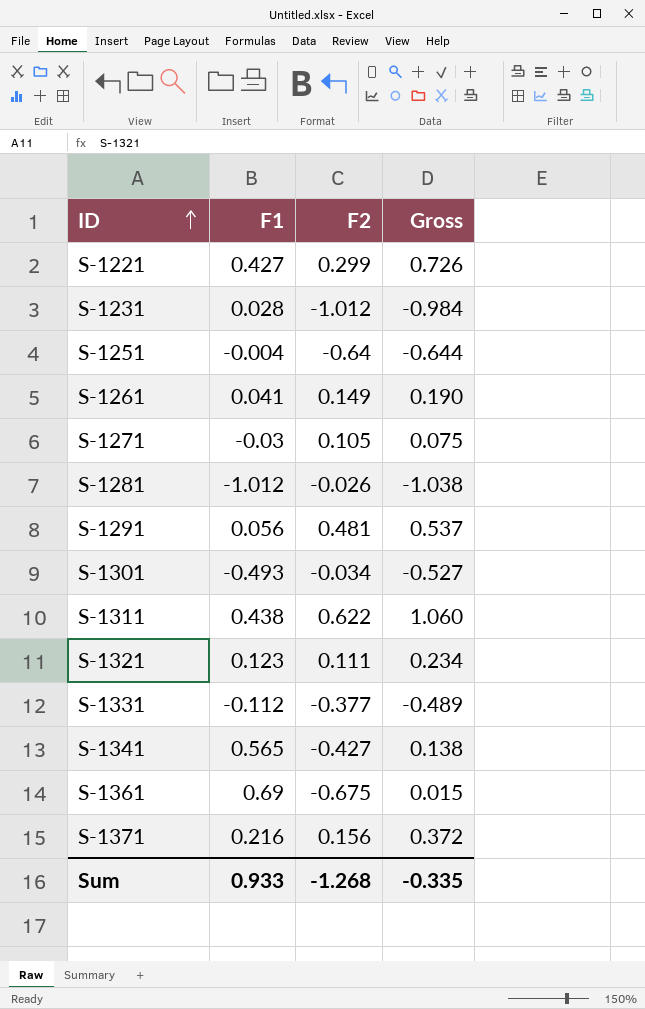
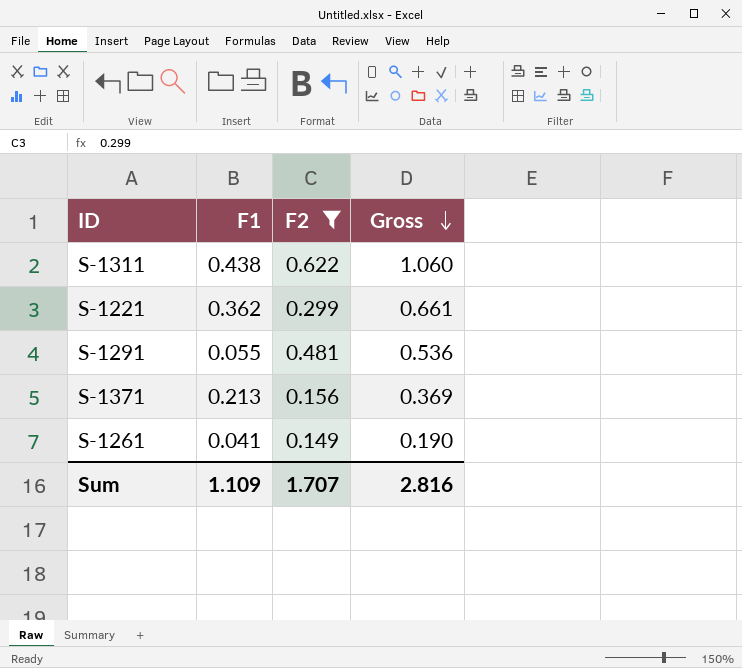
filter: none -> F2 >= 0.149
row order: ID ascending -> Gross descending
S-1221 | F1: 0.427 -> 0.362
S-1221 | Gross: 0.726 -> 0.661
S-1291 | F1: 0.056 -> 0.055
S-1291 | Gross: 0.537 -> 0.536
S-1371 | F1: 0.216 -> 0.213
S-1371 | Gross: 0.372 -> 0.369
Sum | F1: 0.933 -> 1.109
Sum | F2: -1.268 -> 1.707
Sum | Gross: -0.335 -> 2.816

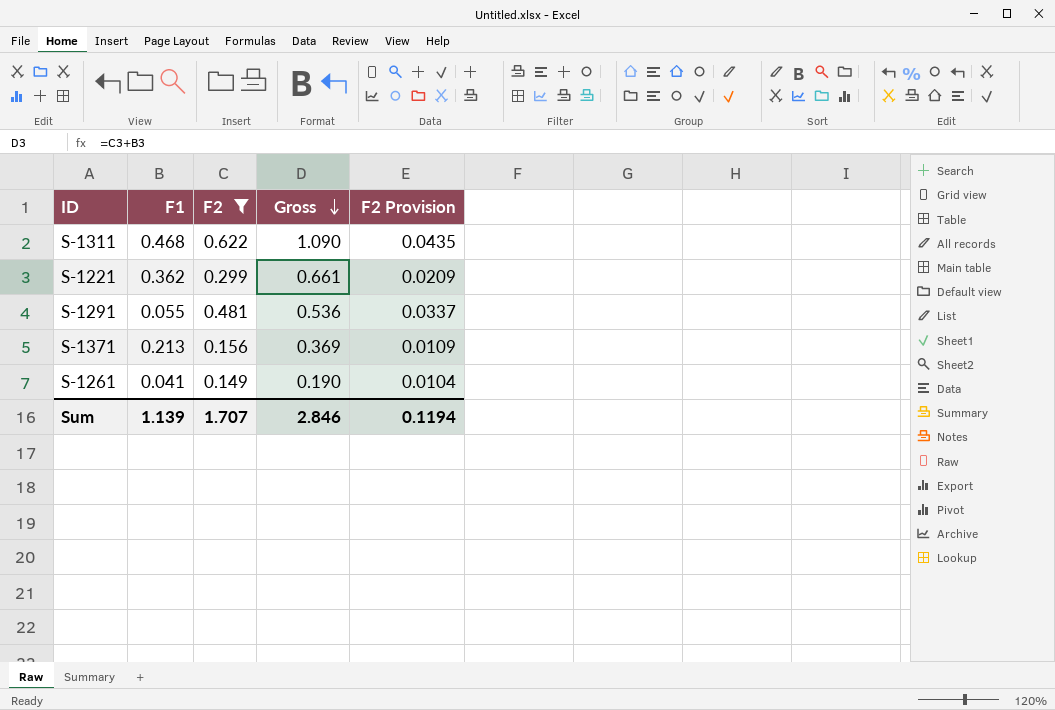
column F2 Provision | formula: none -> [F2] * 0.07
S-1311 | F1: 0.438 -> 0.468
S-1311 | Gross: 1.060 -> 1.090
Sum | F1: 1.109 -> 1.139
Sum | Gross: 2.816 -> 2.846

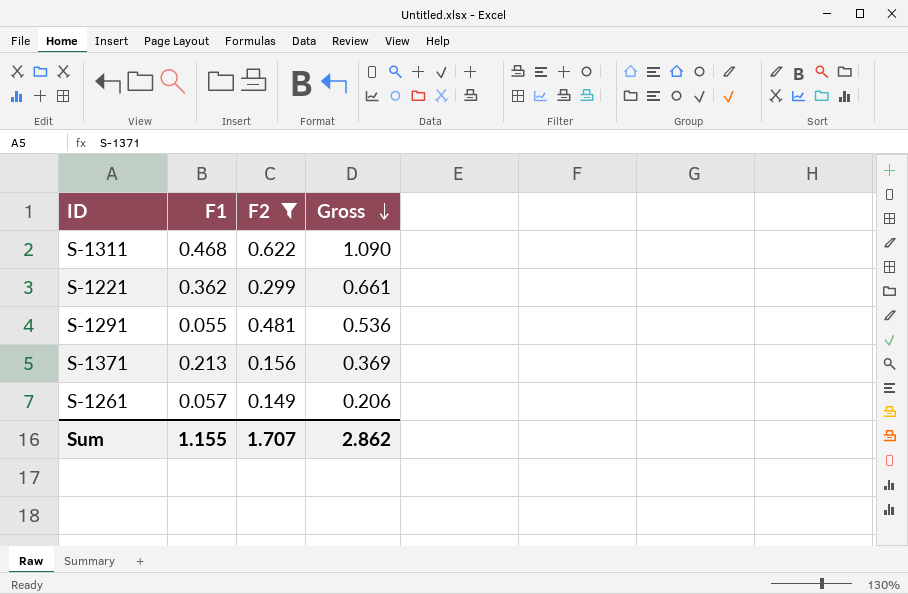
column F2 Provision | formula: [F2] * 0.07 -> none
S-1261 | F1: 0.041 -> 0.057
S-1261 | Gross: 0.190 -> 0.206
Sum | F1: 1.139 -> 1.155
Sum | Gross: 2.846 -> 2.862

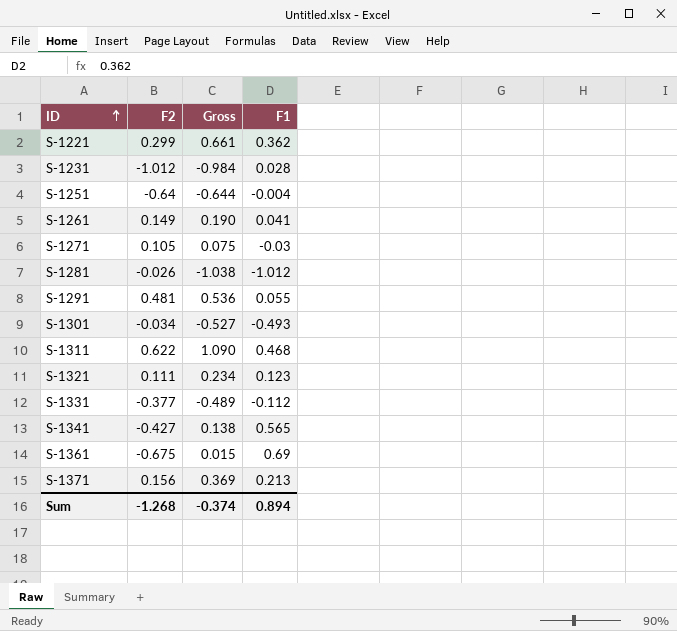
filter: F2 >= 0.149 -> none
row order: Gross descending -> ID ascending
column F1 | position: 2 -> 4
S-1261 | Gross: 0.206 -> 0.190
S-1261 | F1: 0.057 -> 0.041
Sum | F2: 1.707 -> -1.268
Sum | Gross: 2.862 -> -0.374
Sum | F1: 1.155 -> 0.894

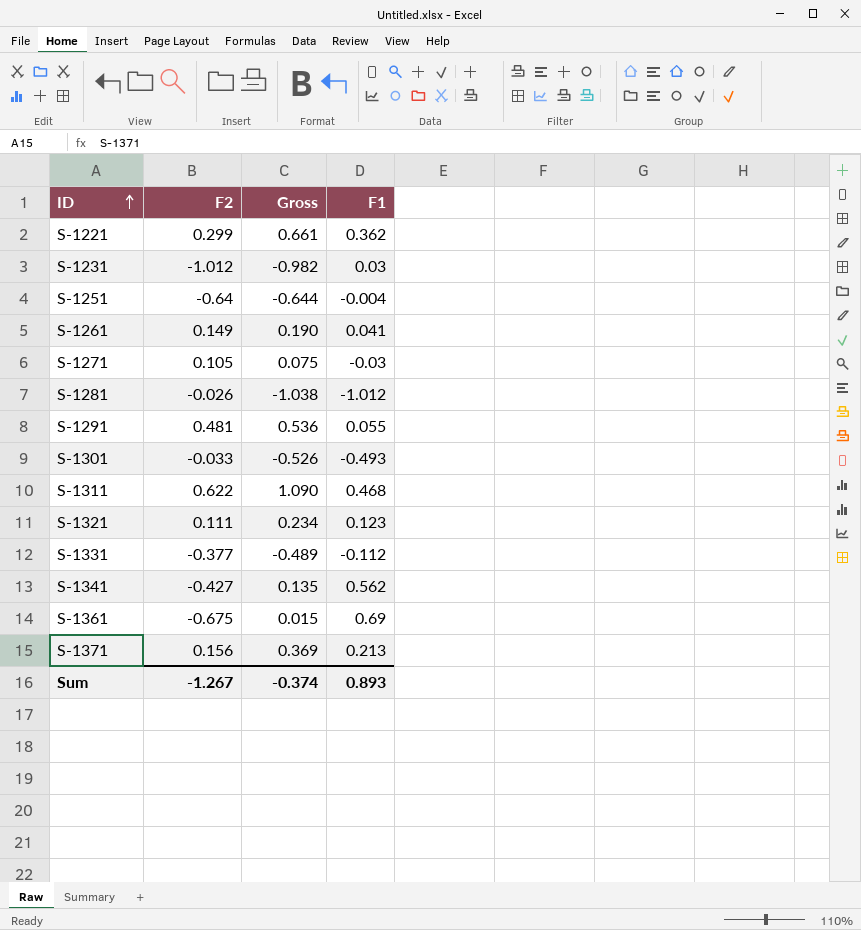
S-1231 | Gross: -0.984 -> -0.982
S-1231 | F1: 0.028 -> 0.03
S-1301 | F2: -0.034 -> -0.033
S-1301 | Gross: -0.527 -> -0.526
S-1341 | Gross: 0.138 -> 0.135
S-1341 | F1: 0.565 -> 0.562
Sum | F2: -1.268 -> -1.267
Sum | F1: 0.894 -> 0.893

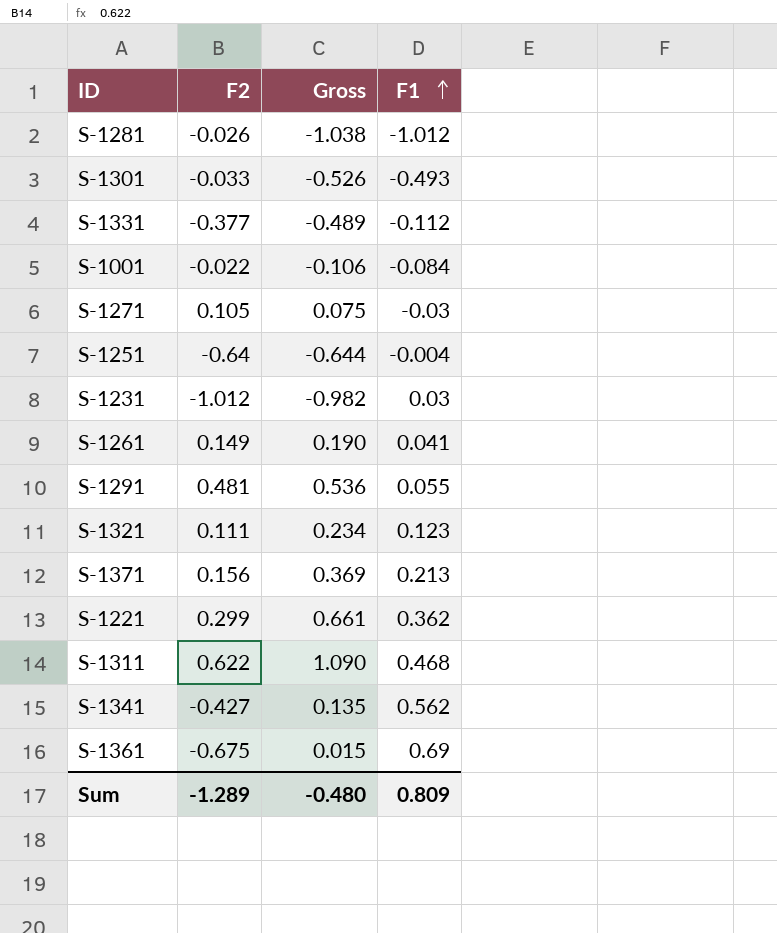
row order: ID ascending -> F1 ascending
row S-1001: none -> -0.022 | -0.106 | -0.084
Sum | F2: -1.267 -> -1.289
Sum | Gross: -0.374 -> -0.480
Sum | F1: 0.893 -> 0.809

